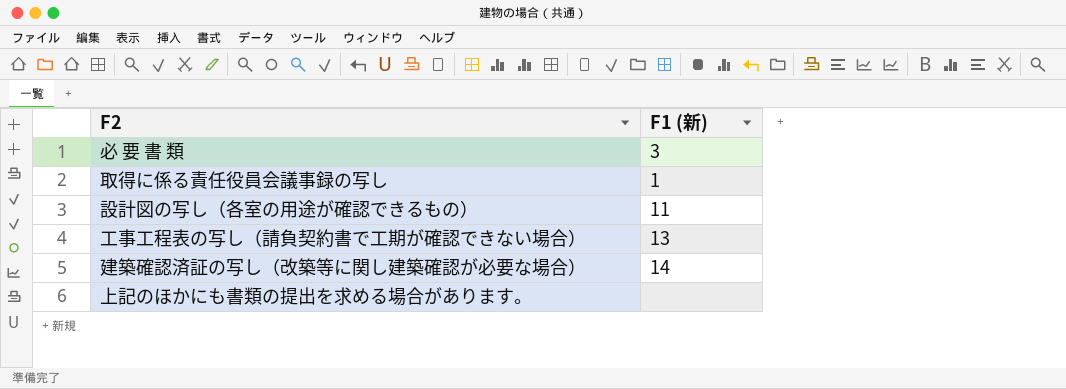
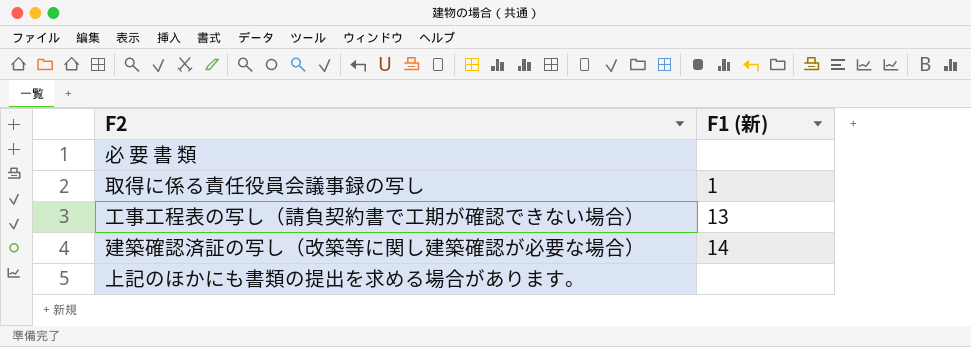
row 設計図の写し（各室の用途が確認できるもの）: 11 -> none
必 要 書 類 | F1 (新): 3 -> none

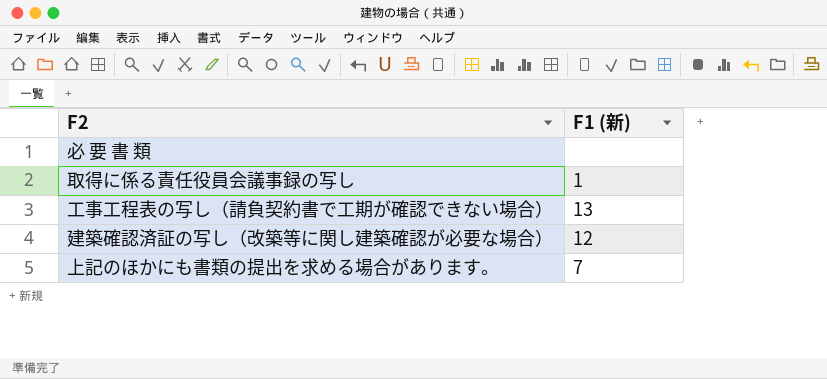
建築確認済証の写し（改築等に関し建築確認が必要な場合） | F1 (新): 14 -> 12
上記のほかにも書類の提出を求める場合があります。 | F1 (新): none -> 7

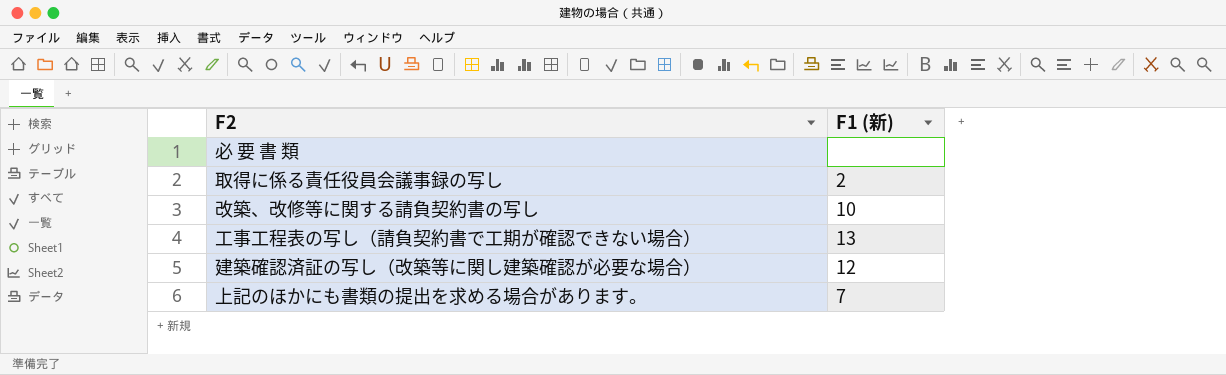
取得に係る責任役員会議事録の写し | F1 (新): 1 -> 2
row 改築、改修等に関する請負契約書の写し: none -> 10

